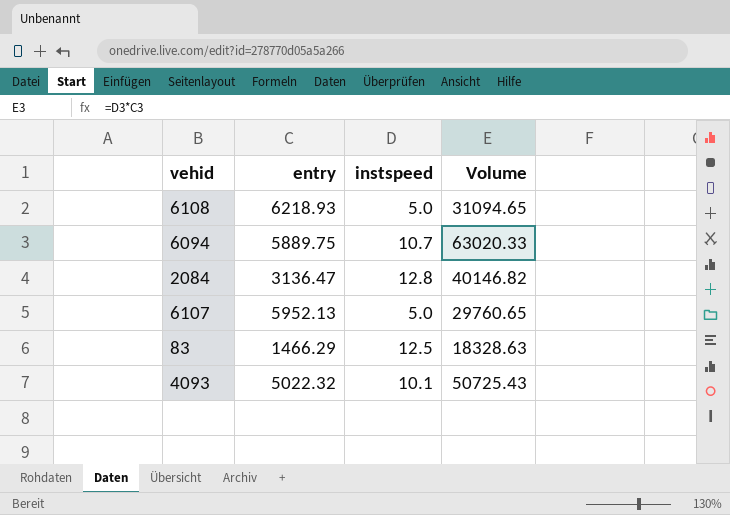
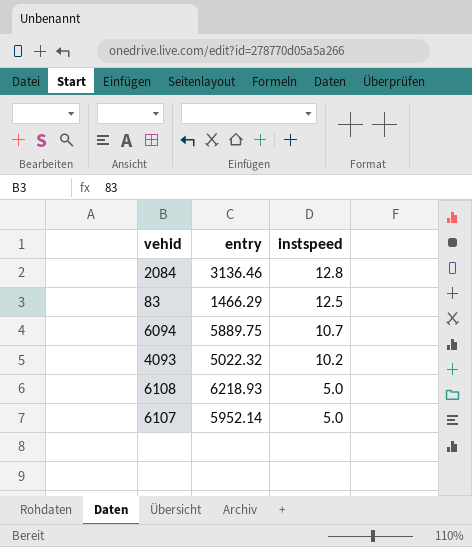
row order: none -> instspeed descending
column Volume | formula: [entry] * [instspeed] -> none
2084 | entry: 3136.47 -> 3136.46
4093 | instspeed: 10.1 -> 10.2
6107 | entry: 5952.13 -> 5952.14

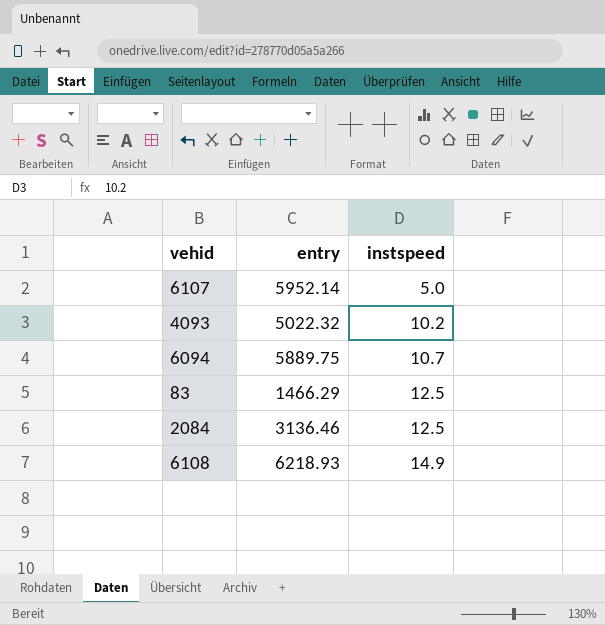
row order: instspeed descending -> instspeed ascending
2084 | instspeed: 12.8 -> 12.5
6108 | instspeed: 5.0 -> 14.9

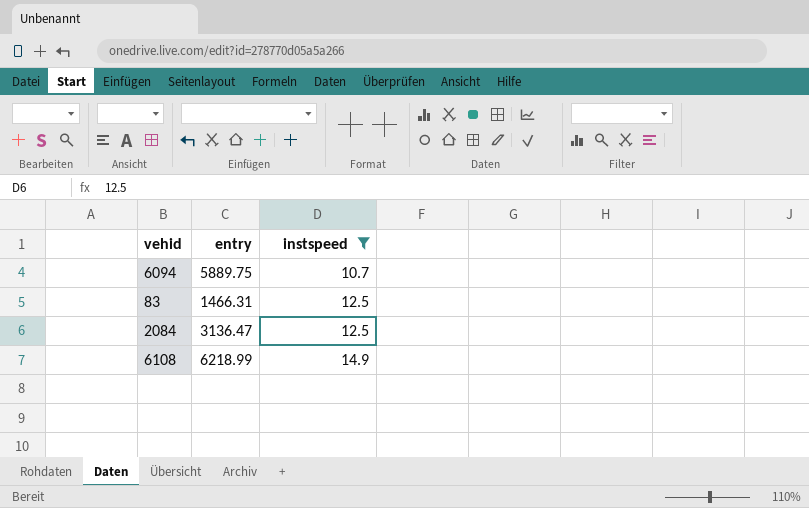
filter: none -> instspeed >= 10.7
83 | entry: 1466.29 -> 1466.31
2084 | entry: 3136.46 -> 3136.47
6108 | entry: 6218.93 -> 6218.99

